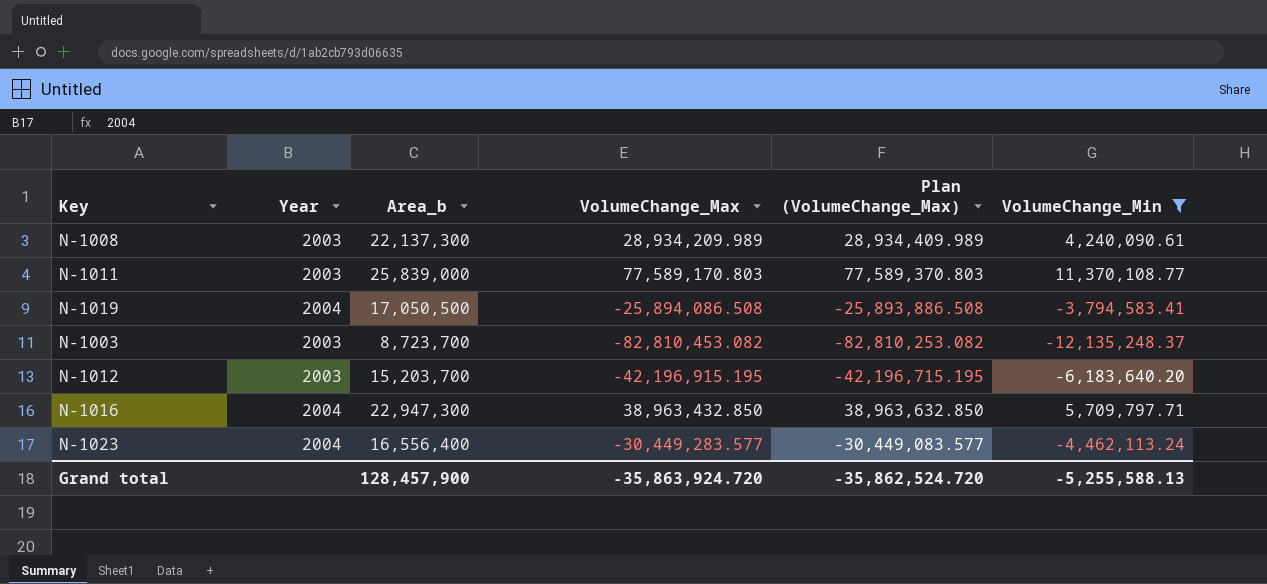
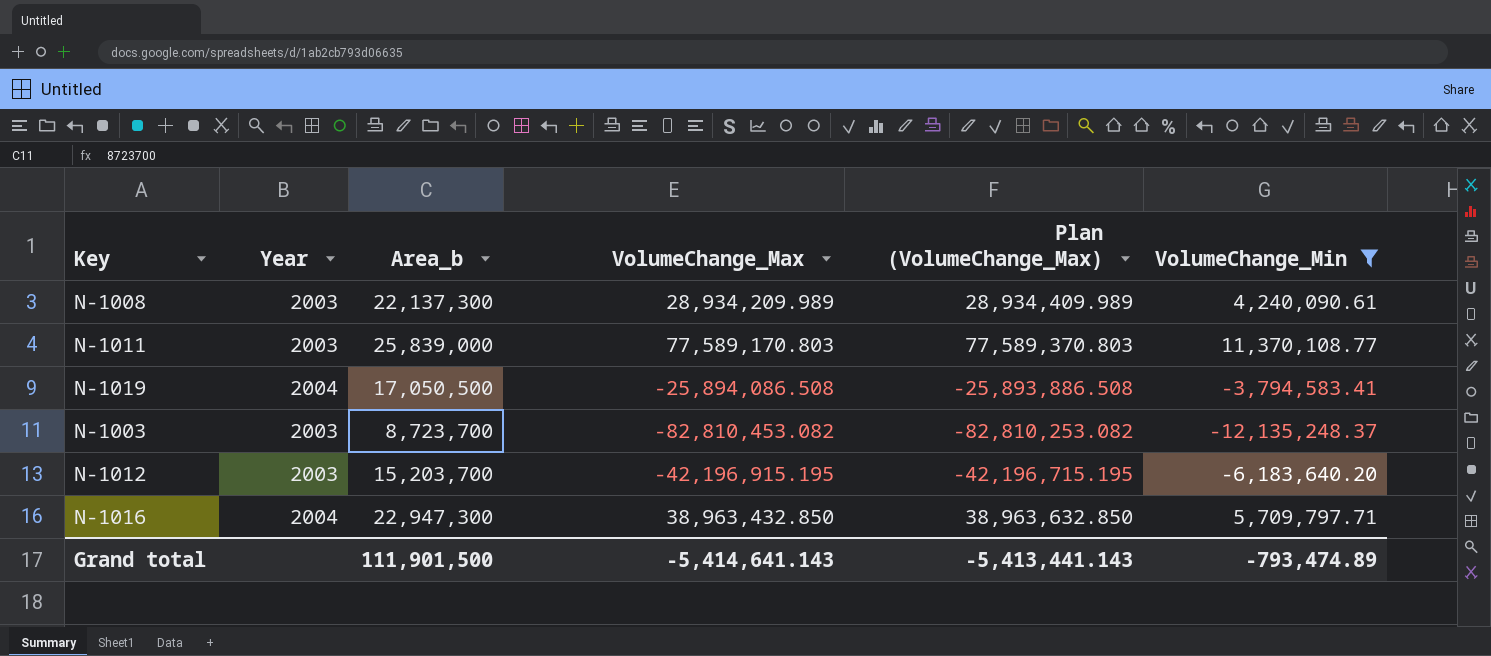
row N-1023: 2004 | 16,556,400 | -30,449,283.577 | -30,449,083.577 | -4,462,113.24 -> none
Grand total | Area_b: 128,457,900 -> 111,901,500
Grand total | VolumeChange_Max: -35,863,924.720 -> -5,414,641.143
Grand total | Plan (VolumeChange_Max): -35,862,524.720 -> -5,413,441.143
Grand total | VolumeChange_Min: -5,255,588.13 -> -793,474.89

